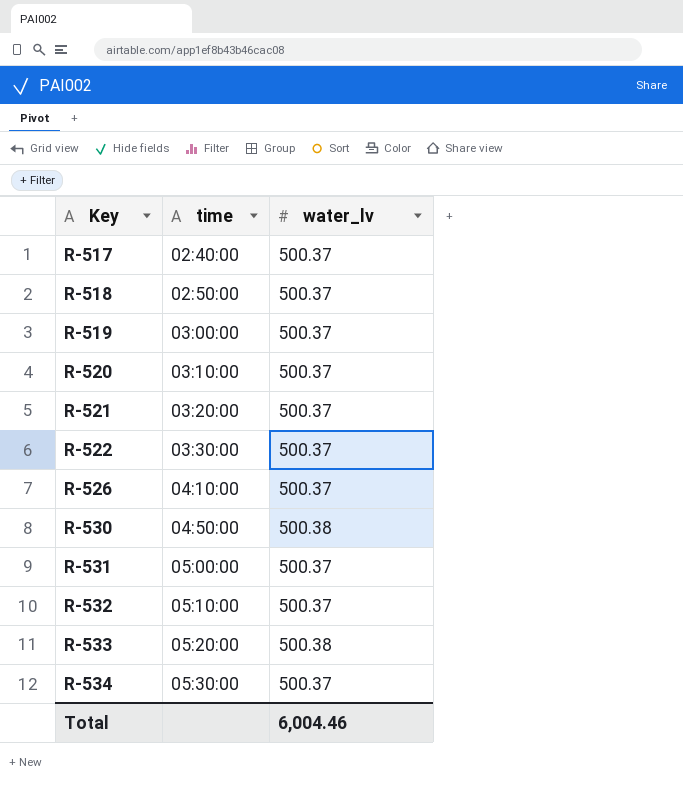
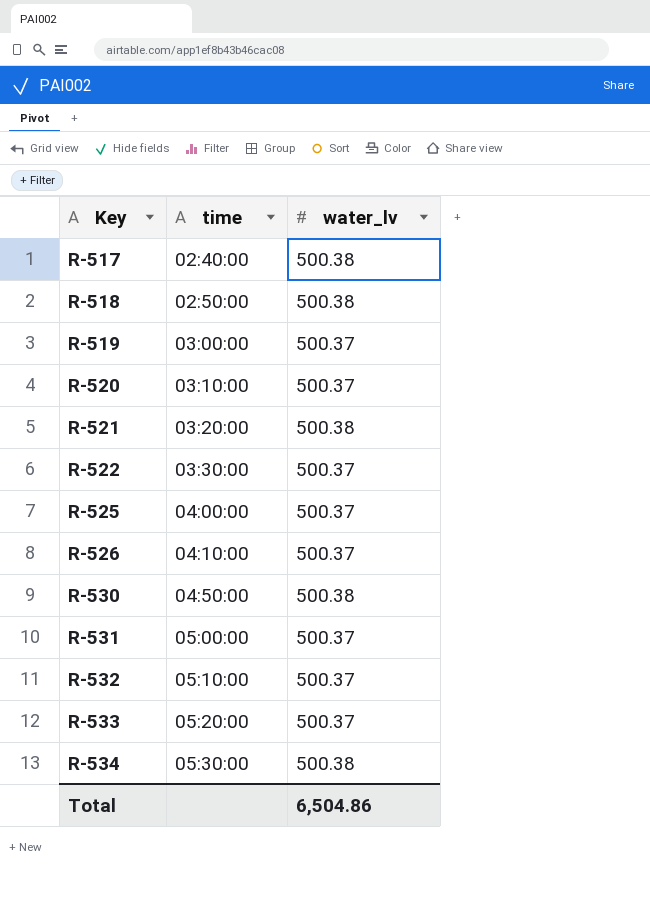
R-517 | water_lv: 500.37 -> 500.38
R-518 | water_lv: 500.37 -> 500.38
R-521 | water_lv: 500.37 -> 500.38
row R-525: none -> 04:00:00 | 500.37
R-533 | water_lv: 500.38 -> 500.37
R-534 | water_lv: 500.37 -> 500.38
Total | water_lv: 6,004.46 -> 6,504.86

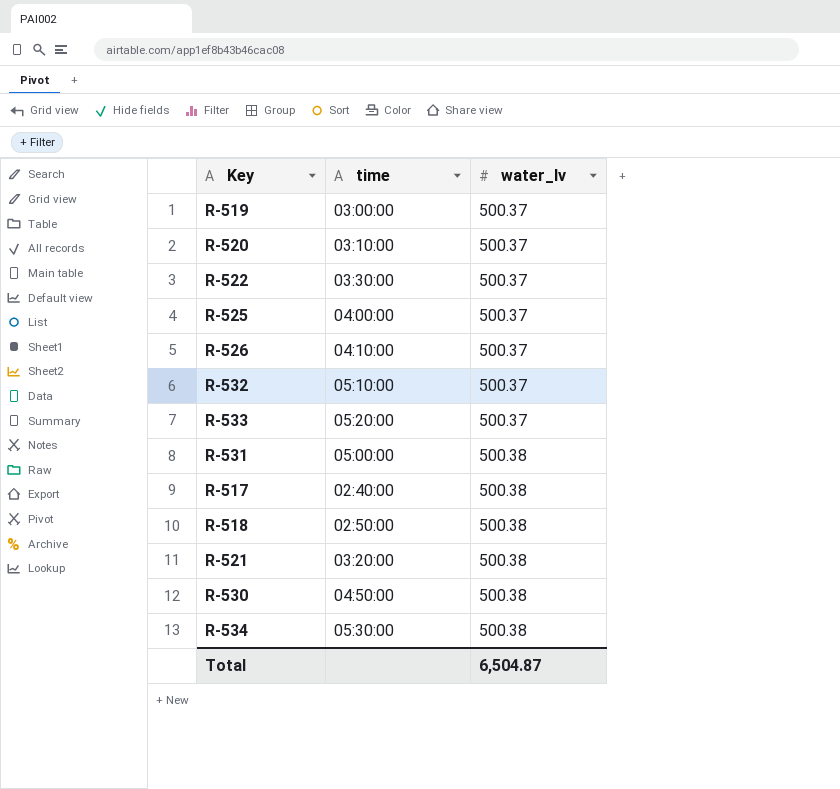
row order: Key ascending -> water_lv ascending
R-531 | water_lv: 500.37 -> 500.38
Total | water_lv: 6,504.86 -> 6,504.87

